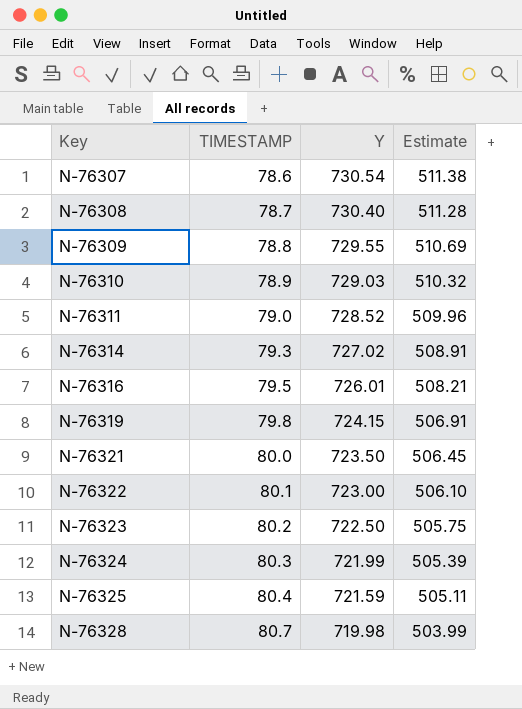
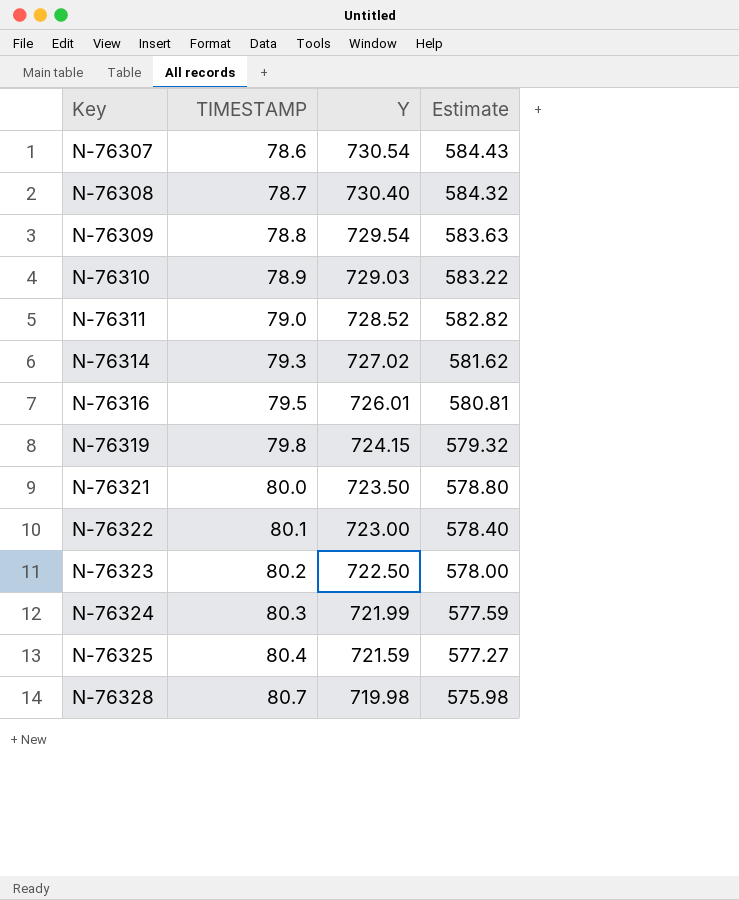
column Estimate | formula: [Y] * 0.7 -> [Y] * 0.8
N-76309 | Y: 729.55 -> 729.54

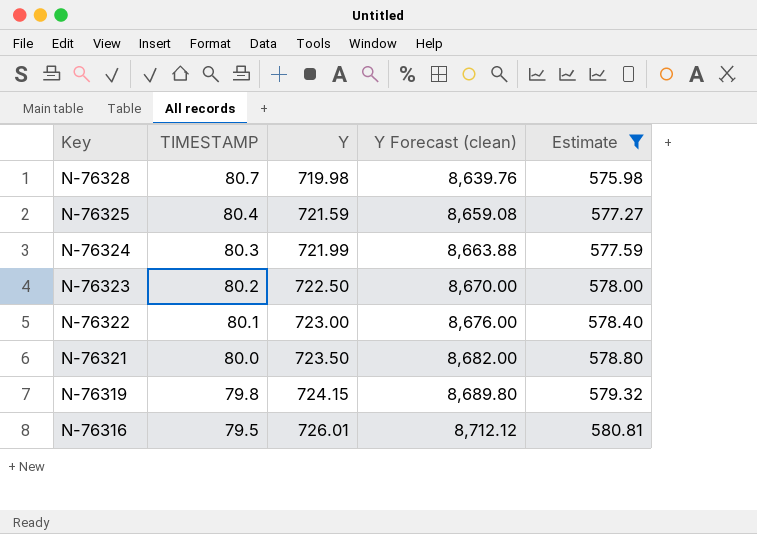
filter: none -> Estimate <= 580.81
row order: Key ascending -> Key descending
column Y Forecast (clean) | formula: none -> [Y] * 12

